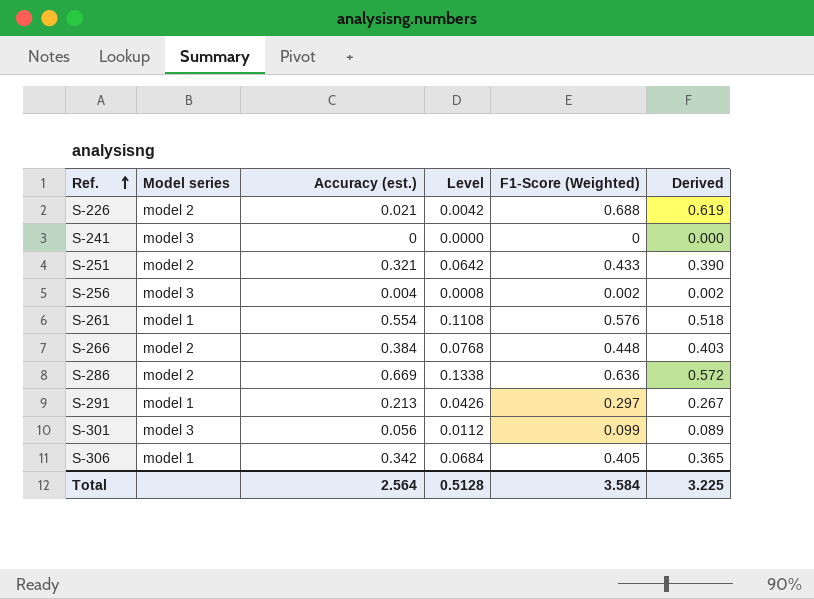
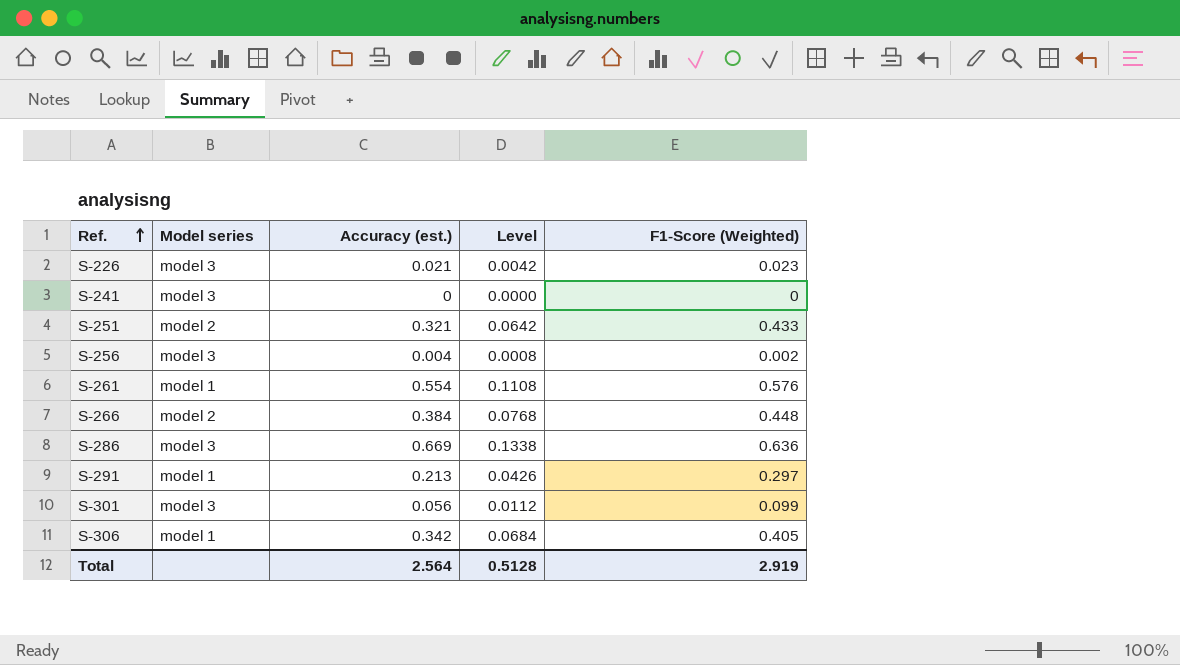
column Derived | formula: [F1-Score (Weighted)] * 0.9 -> none
S-226 | Model series: model 2 -> model 3
S-226 | F1-Score (Weighted): 0.688 -> 0.023
S-286 | Model series: model 2 -> model 3
Total | F1-Score (Weighted): 3.584 -> 2.919

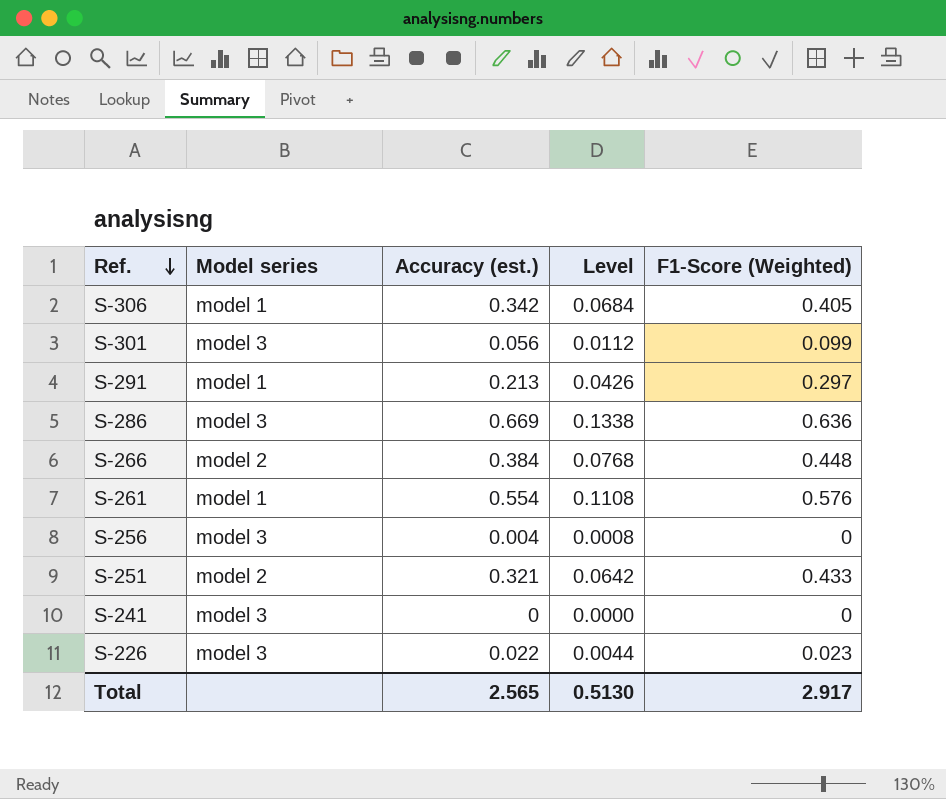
row order: Ref. ascending -> Ref. descending
S-256 | F1-Score (Weighted): 0.002 -> 0
S-226 | Accuracy (est.): 0.021 -> 0.022
S-226 | Level: 0.0042 -> 0.0044
Total | Accuracy (est.): 2.564 -> 2.565
Total | Level: 0.5128 -> 0.5130
Total | F1-Score (Weighted): 2.919 -> 2.917

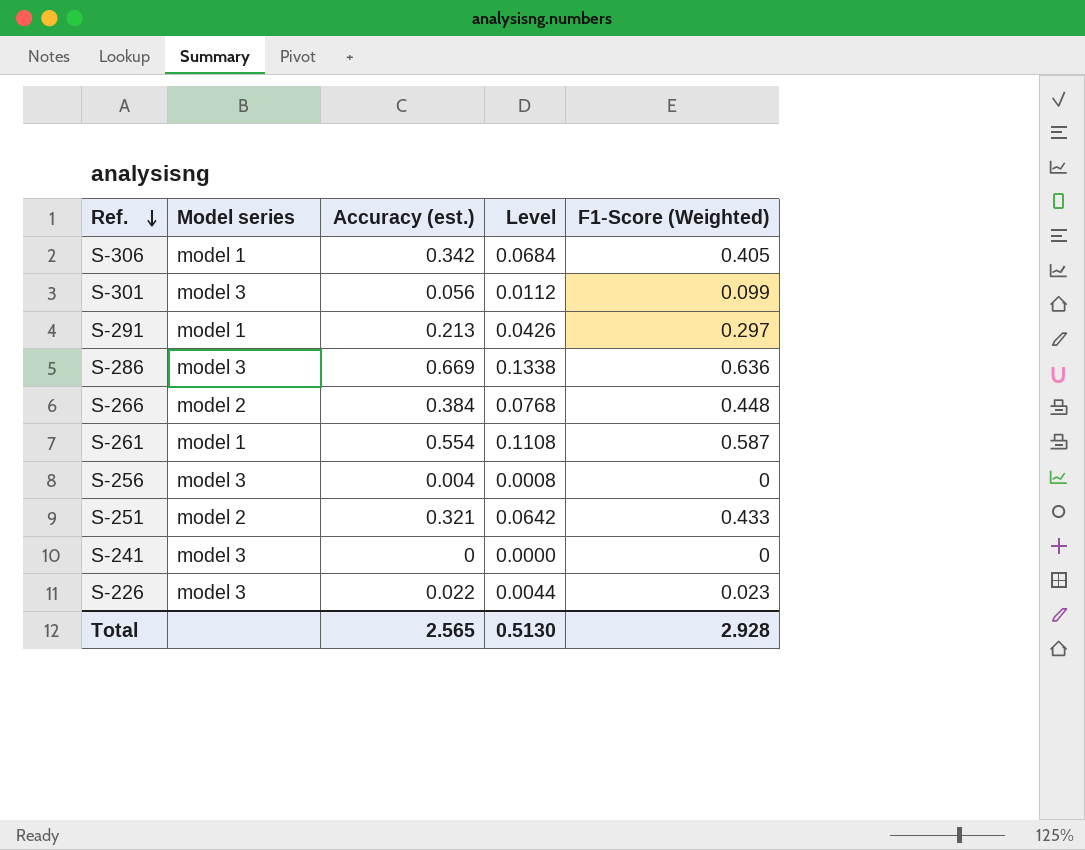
S-261 | F1-Score (Weighted): 0.576 -> 0.587
Total | F1-Score (Weighted): 2.917 -> 2.928

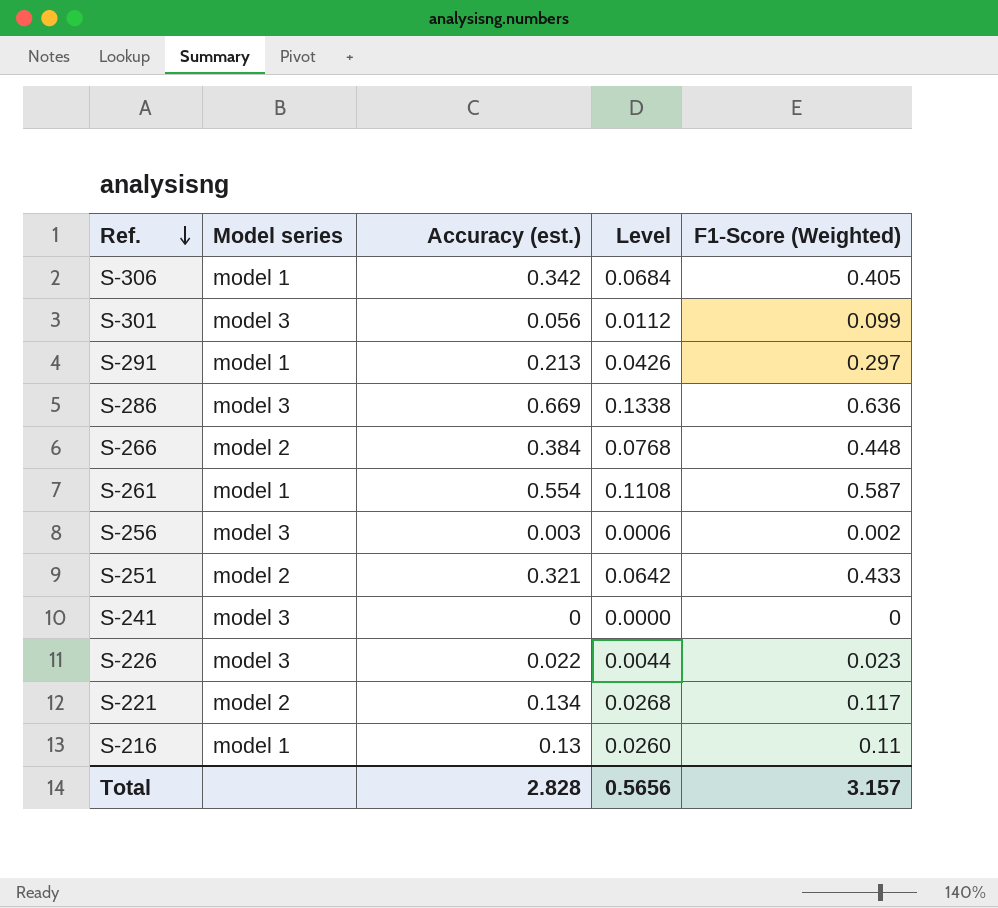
S-256 | Accuracy (est.): 0.004 -> 0.003
S-256 | Level: 0.0008 -> 0.0006
S-256 | F1-Score (Weighted): 0 -> 0.002
row S-221: none -> model 2 | 0.134 | 0.0268 | 0.117
row S-216: none -> model 1 | 0.13 | 0.0260 | 0.11
Total | Accuracy (est.): 2.565 -> 2.828
Total | Level: 0.5130 -> 0.5656
Total | F1-Score (Weighted): 2.928 -> 3.157

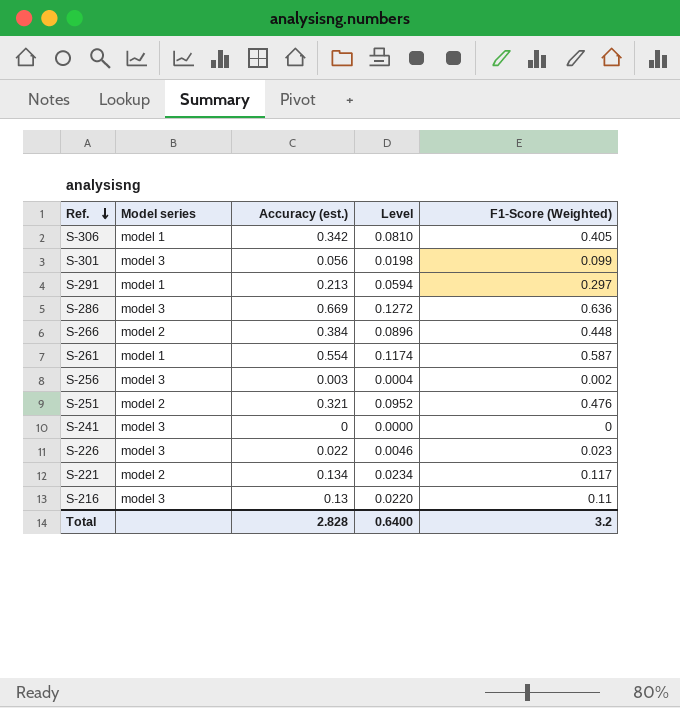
column Level | formula: [Accuracy (est.)] * 0.2 -> [F1-Score (Weighted)] * 0.2
S-251 | F1-Score (Weighted): 0.433 -> 0.476
S-216 | Model series: model 1 -> model 3
Total | Level: 0.5656 -> 0.6400
Total | F1-Score (Weighted): 3.157 -> 3.2

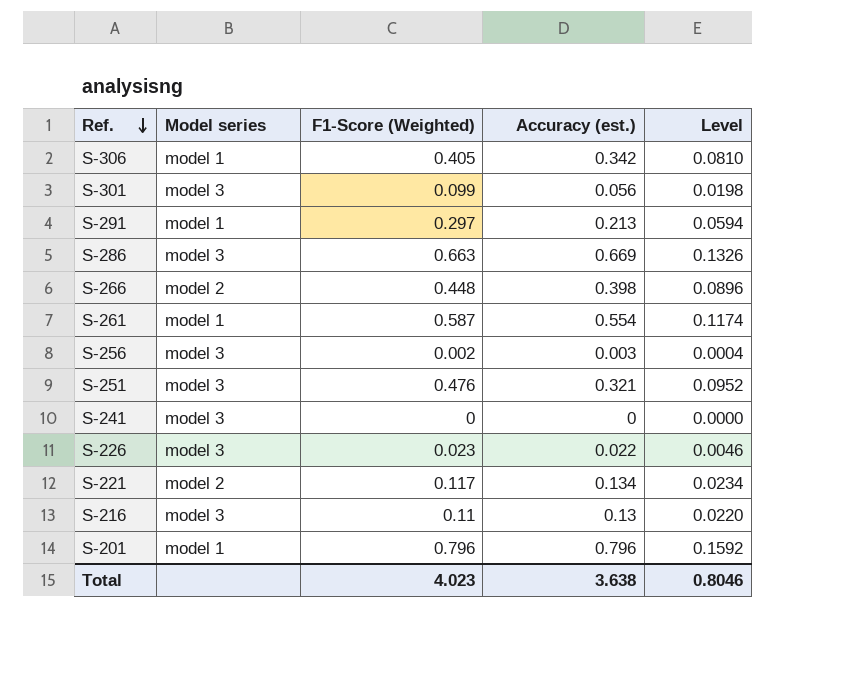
column F1-Score (Weighted) | position: 5 -> 3
S-286 | F1-Score (Weighted): 0.636 -> 0.663
S-286 | Level: 0.1272 -> 0.1326
S-266 | Accuracy (est.): 0.384 -> 0.398
S-251 | Model series: model 2 -> model 3
row S-201: none -> model 1 | 0.796 | 0.796 | 0.1592
Total | F1-Score (Weighted): 3.2 -> 4.023
Total | Accuracy (est.): 2.828 -> 3.638
Total | Level: 0.6400 -> 0.8046

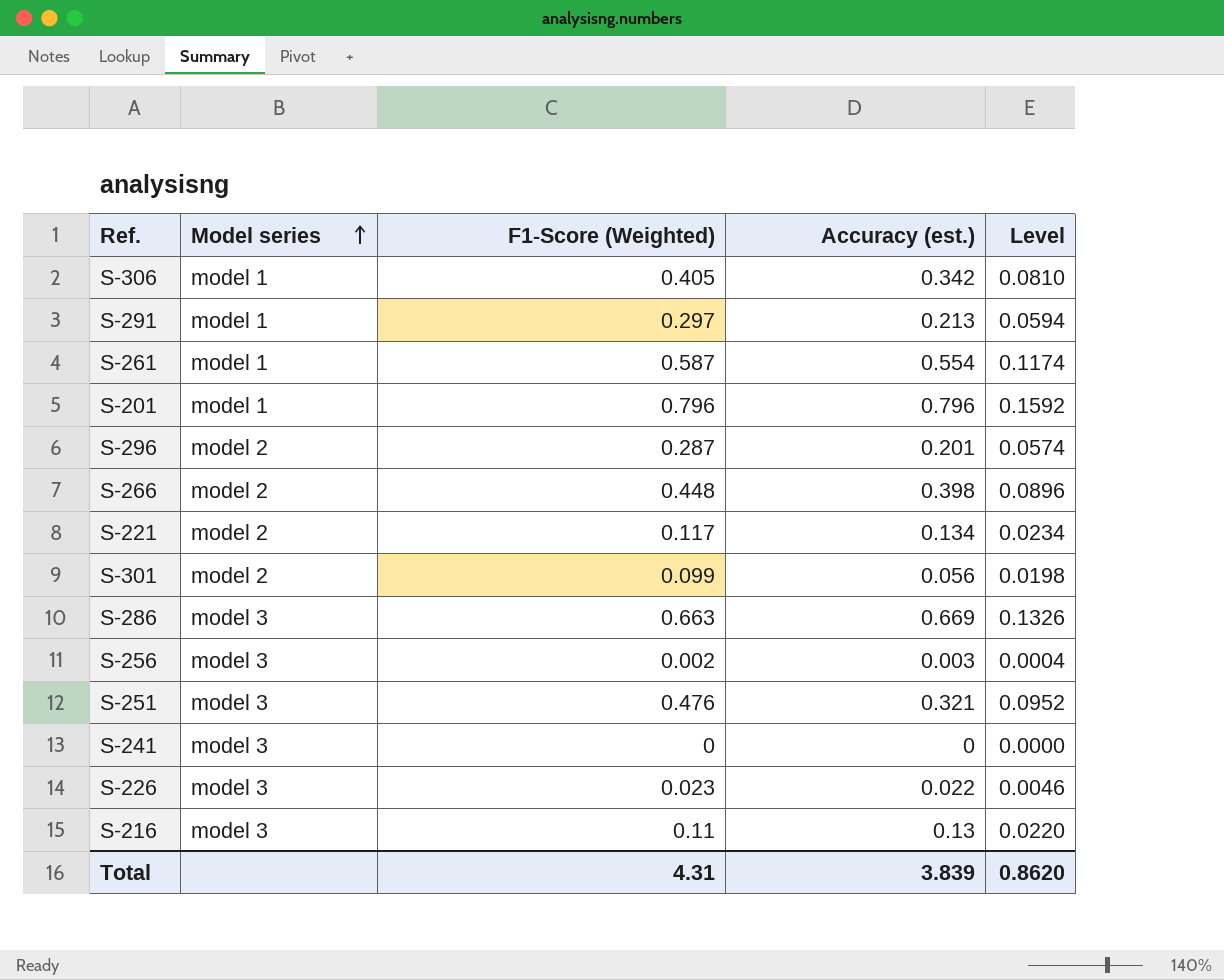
row order: Ref. descending -> Model series ascending
row S-296: none -> model 2 | 0.287 | 0.201 | 0.0574
S-301 | Model series: model 3 -> model 2
Total | F1-Score (Weighted): 4.023 -> 4.31
Total | Accuracy (est.): 3.638 -> 3.839
Total | Level: 0.8046 -> 0.8620

